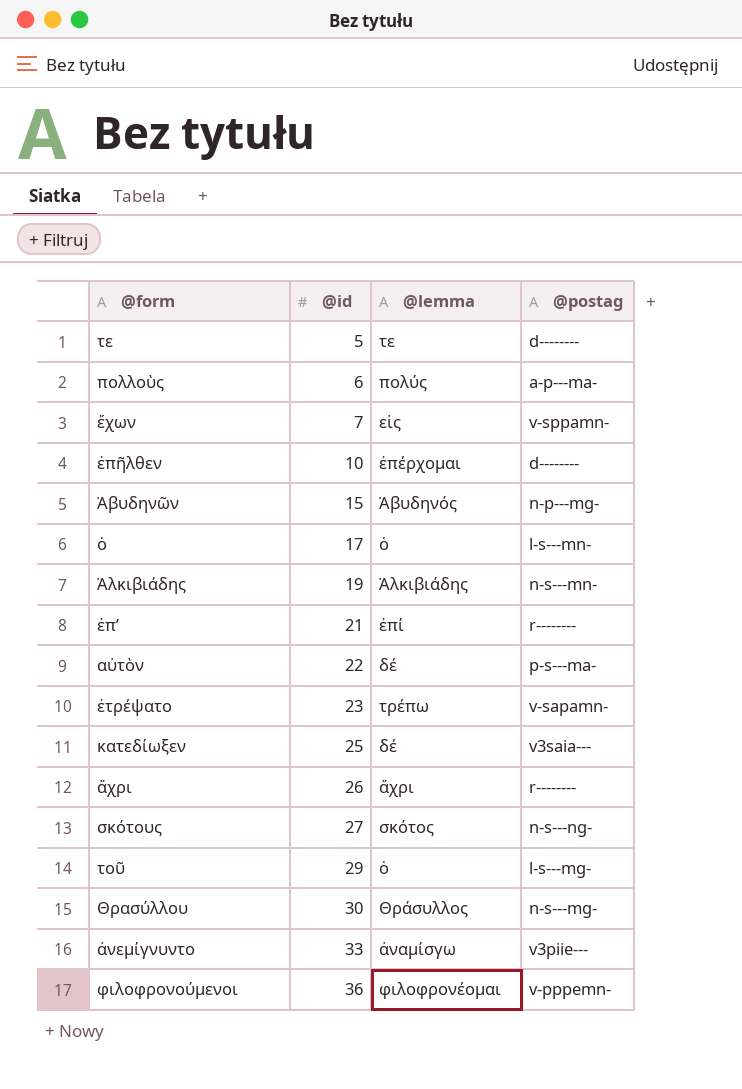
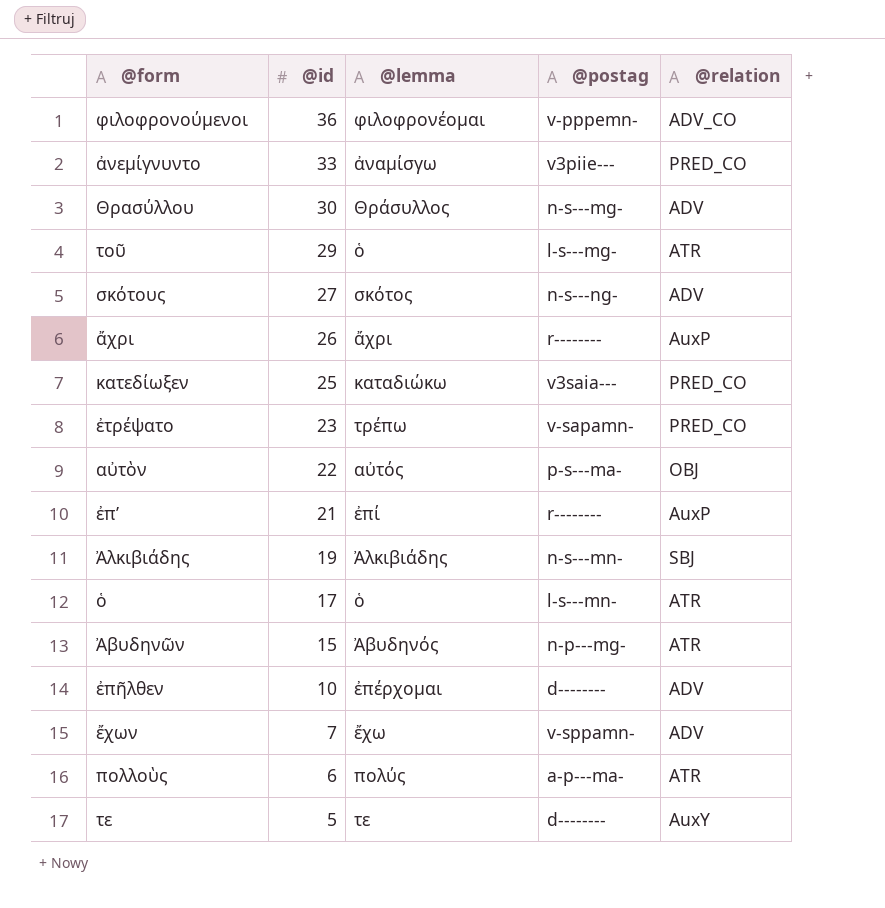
row order: @id ascending -> @id descending
column @relation | position: none -> 5
κατεδίωξεν | @lemma: δέ -> καταδιώκω
αὐτὸν | @lemma: δέ -> αὐτός
ἔχων | @lemma: εἰς -> ἔχω

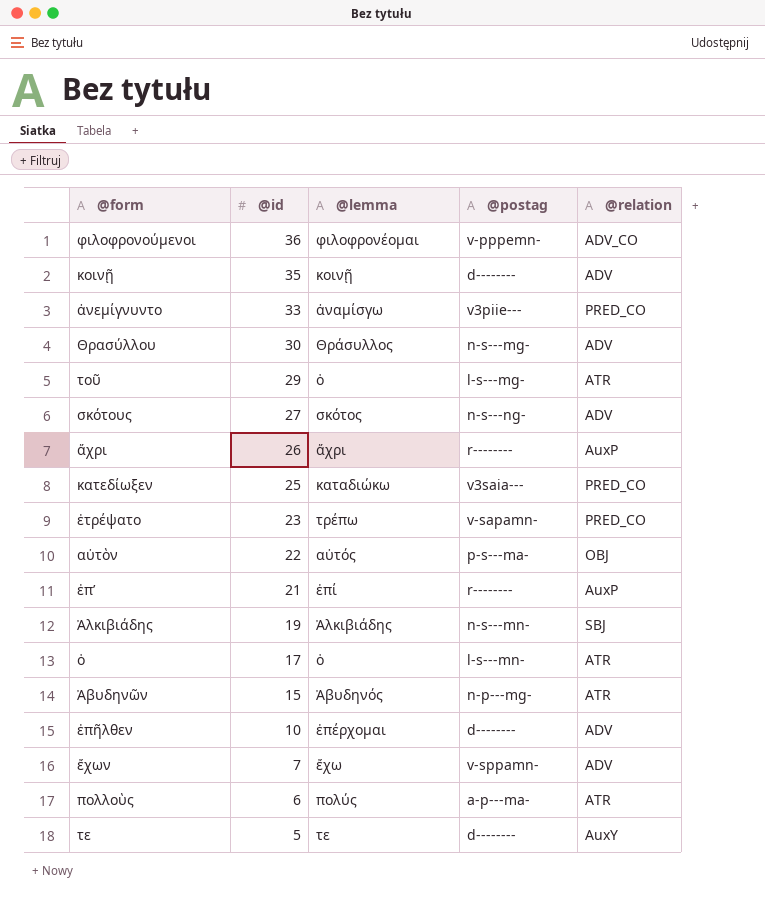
row κοινῇ: none -> 35 | κοινῇ | d-------- | ADV

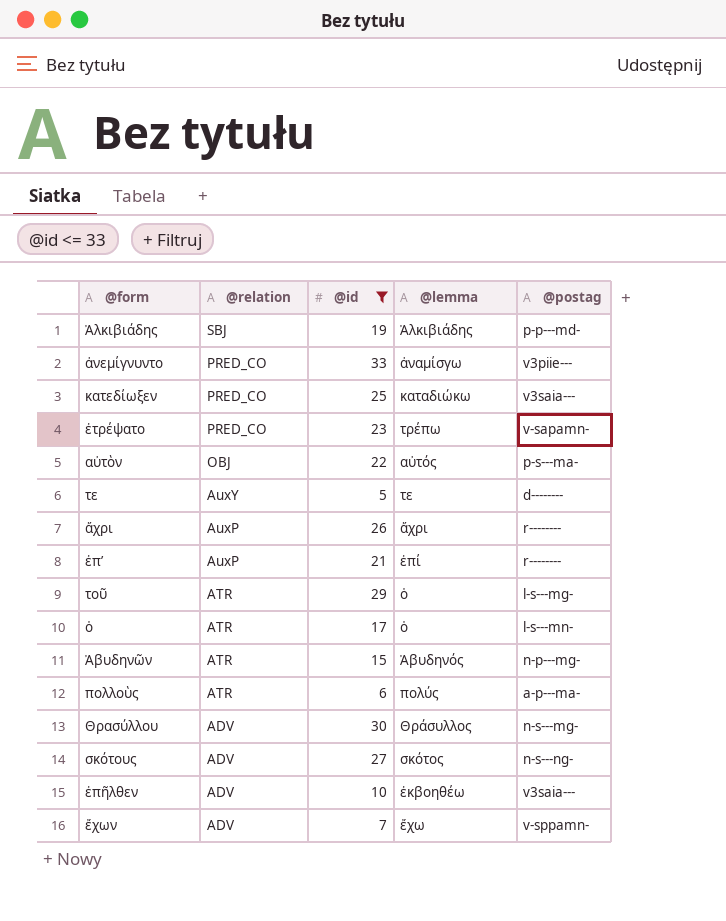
filter: none -> @id <= 33
row order: @id descending -> @relation descending
column @relation | position: 5 -> 2
Ἀλκιβιάδης | @postag: n-s---mn- -> p-p---md-
ἐπῆλθεν | @lemma: ἐπέρχομαι -> ἐκβοηθέω
ἐπῆλθεν | @postag: d-------- -> v3saia---

